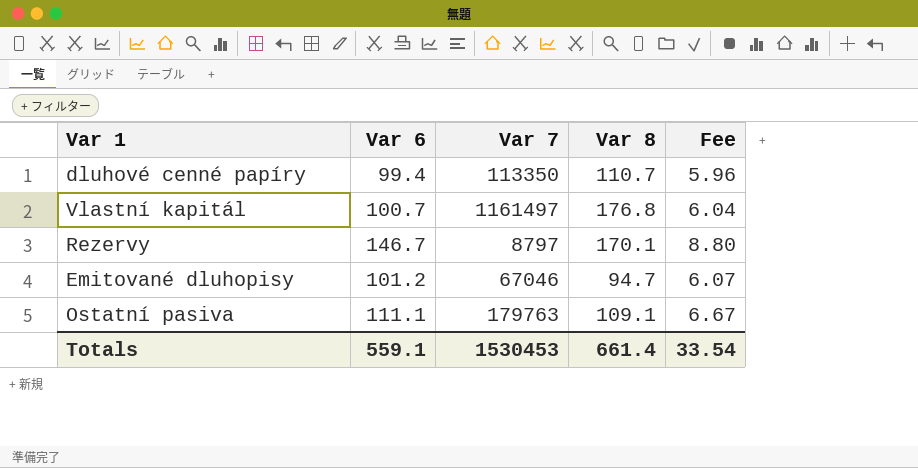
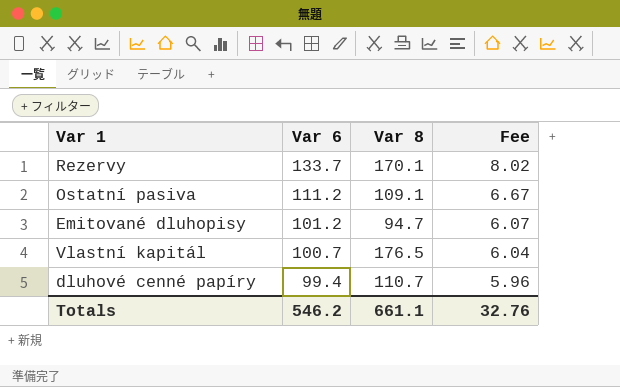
row order: none -> Var 6 descending
column Var 7 | position: 3 -> none
Rezervy | Var 6: 146.7 -> 133.7
Rezervy | Fee: 8.80 -> 8.02
Ostatní pasiva | Var 6: 111.1 -> 111.2
Vlastní kapitál | Var 8: 176.8 -> 176.5
Totals | Var 6: 559.1 -> 546.2
Totals | Var 8: 661.4 -> 661.1
Totals | Fee: 33.54 -> 32.76

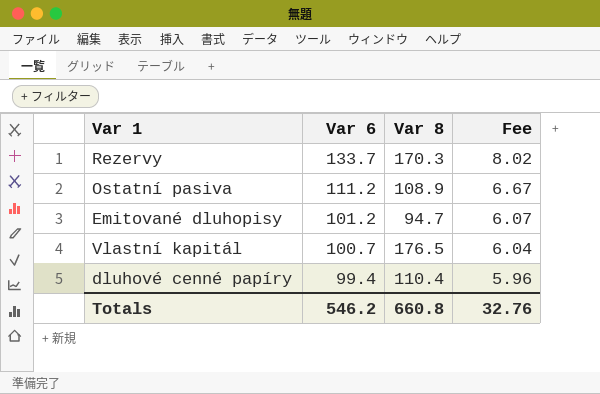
Rezervy | Var 8: 170.1 -> 170.3
Ostatní pasiva | Var 8: 109.1 -> 108.9
dluhové cenné papíry | Var 8: 110.7 -> 110.4
Totals | Var 8: 661.1 -> 660.8

